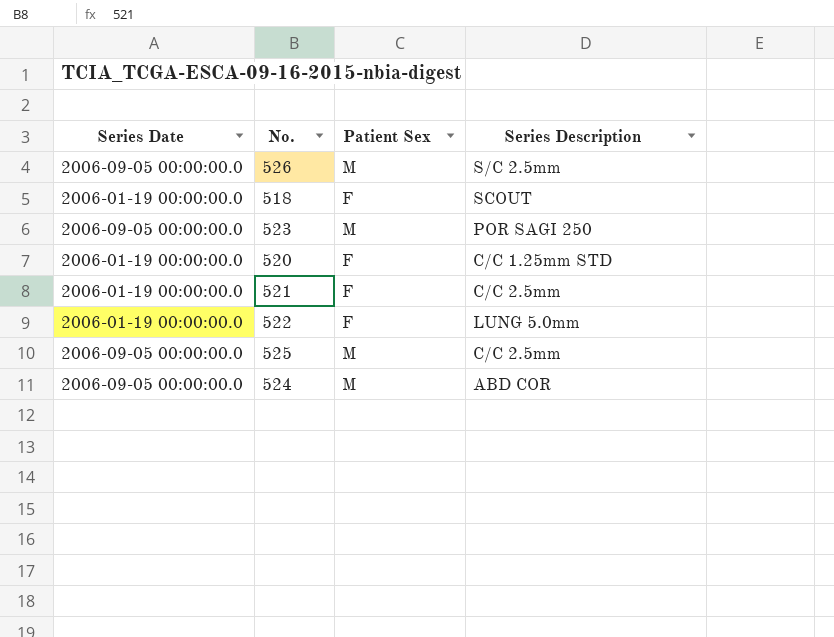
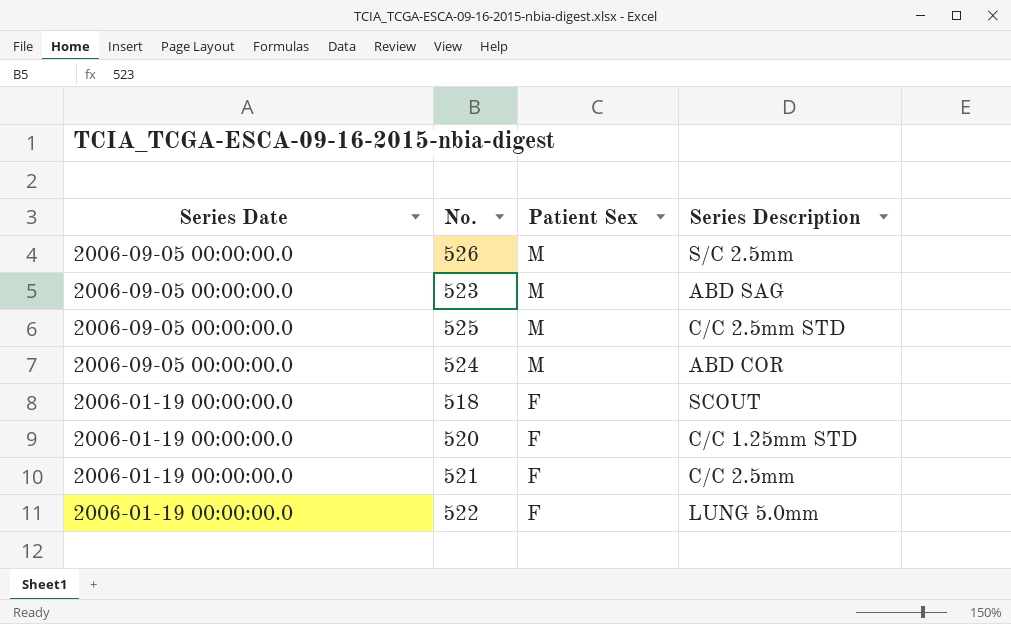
row order: none -> Series Date descending
523 | Series Description: POR SAGI 250 -> ABD SAG
525 | Series Description: C/C 2.5mm -> C/C 2.5mm STD

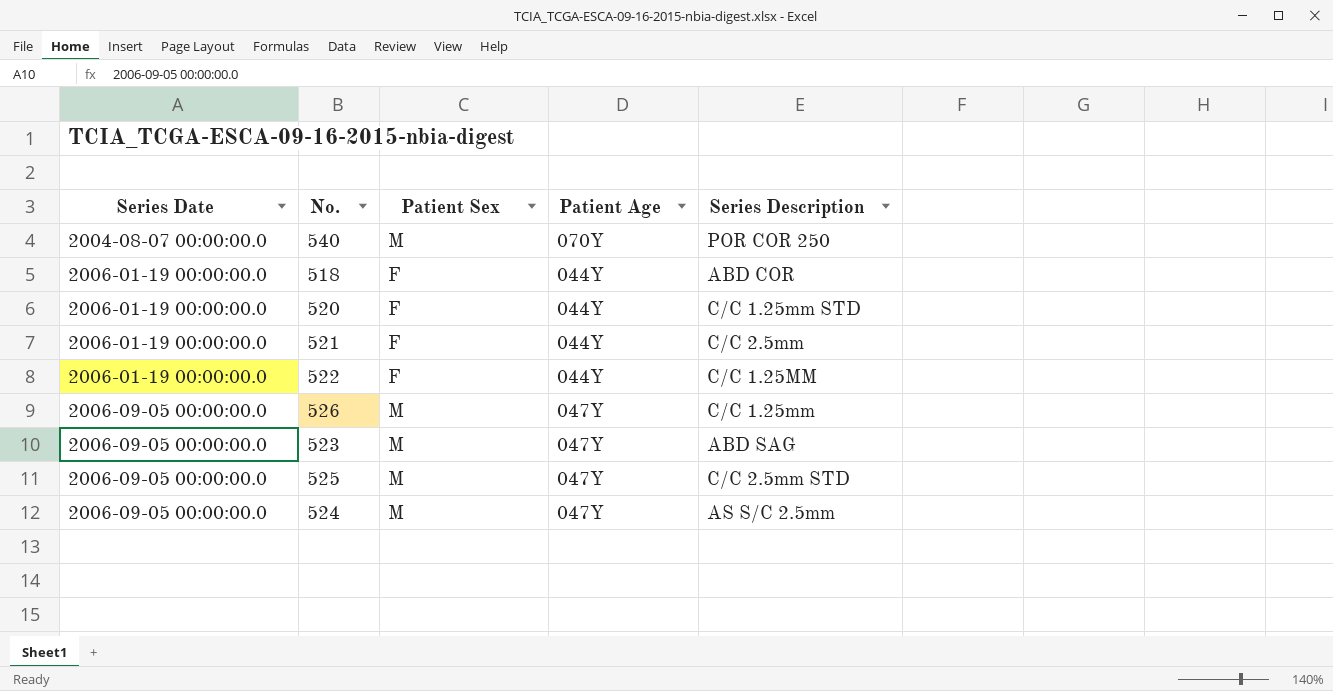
row order: Series Date descending -> Series Date ascending
column Patient Age | position: none -> 4
row 540: none -> 2004-08-07 00:00:00.0 | M | 070Y | POR COR 250
518 | Series Description: SCOUT -> ABD COR
522 | Series Description: LUNG 5.0mm -> C/C 1.25MM
526 | Series Description: S/C 2.5mm -> C/C 1.25mm
524 | Series Description: ABD COR -> AS S/C 2.5mm

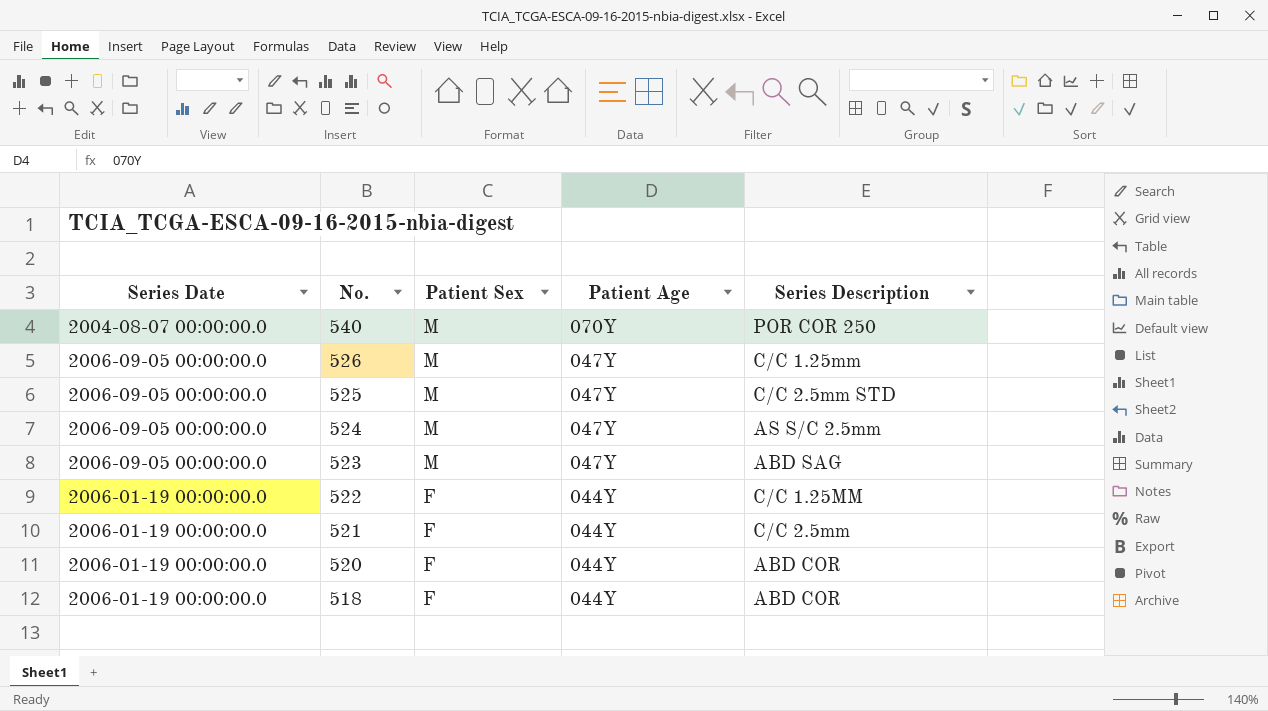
row order: Series Date ascending -> No. descending
520 | Series Description: C/C 1.25mm STD -> ABD COR

